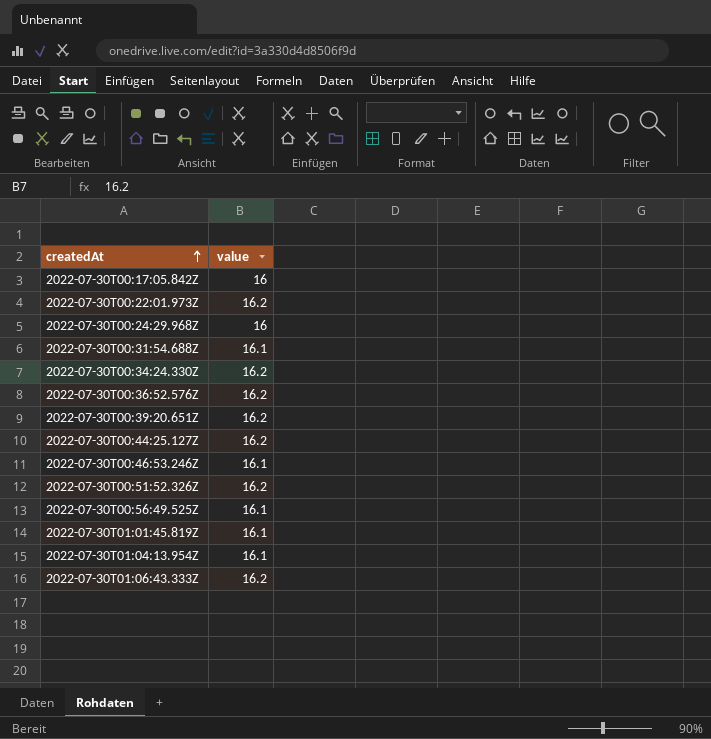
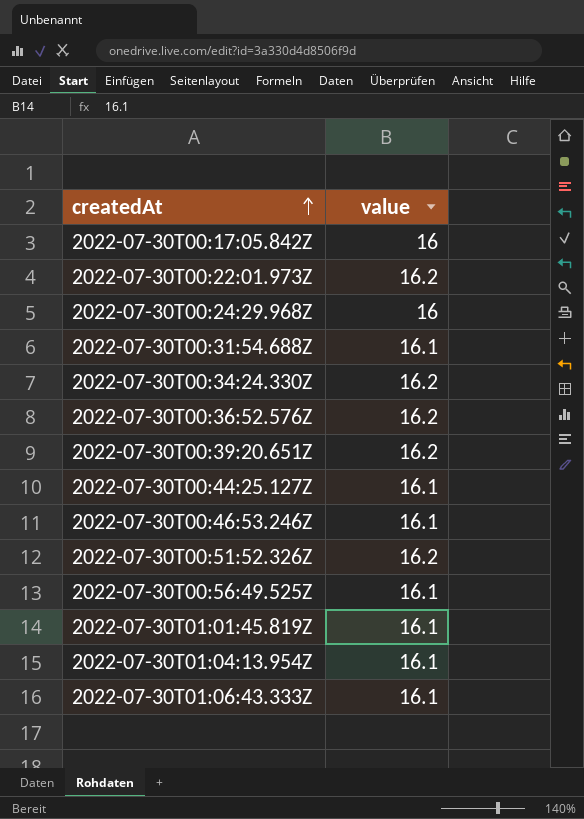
2022-07-30T00:44:25.127Z | value: 16.2 -> 16.1
2022-07-30T01:06:43.333Z | value: 16.2 -> 16.1

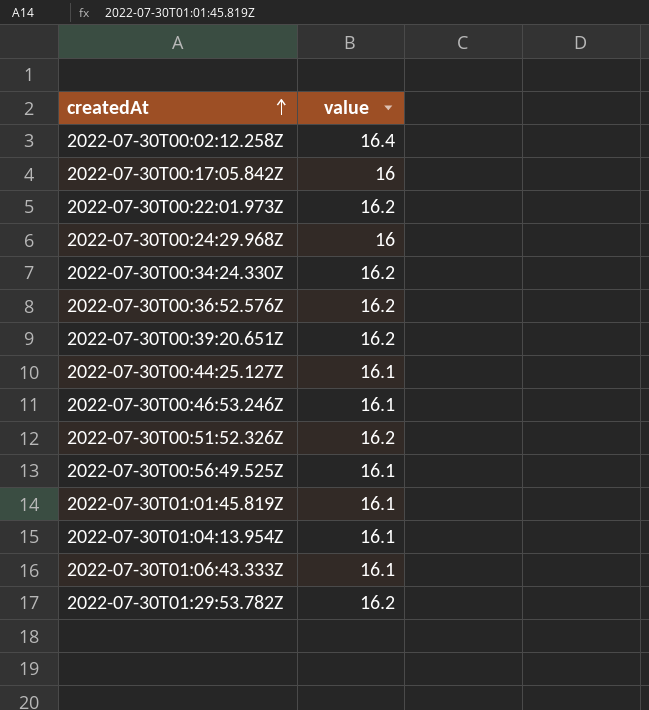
row 2022-07-30T00:31:54.688Z: 16.1 -> none
row 2022-07-30T00:02:12.258Z: none -> 16.4
row 2022-07-30T01:29:53.782Z: none -> 16.2

